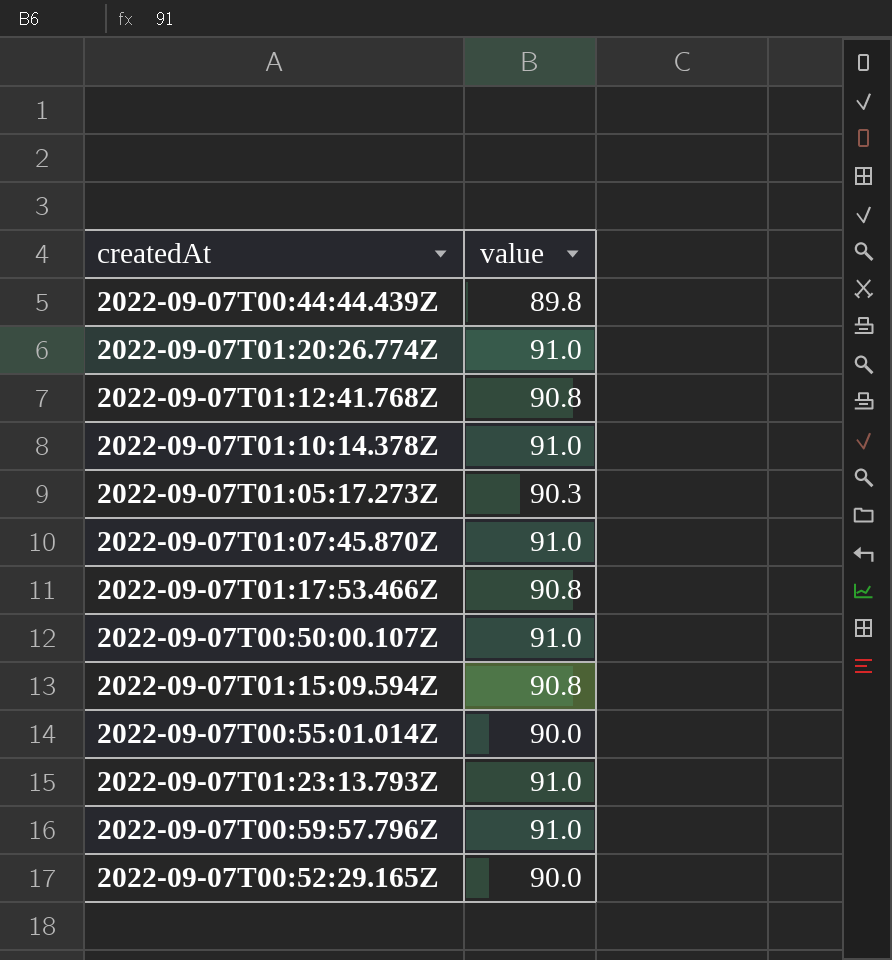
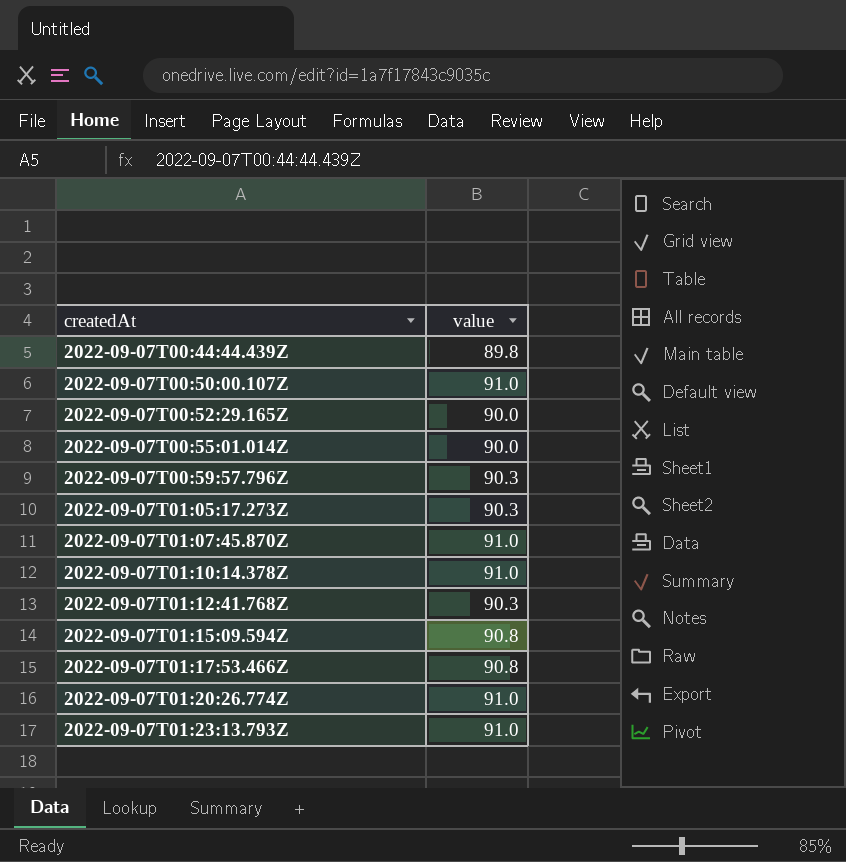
row order: none -> createdAt ascending
2022-09-07T00:59:57.796Z | value: 91.0 -> 90.3
2022-09-07T01:12:41.768Z | value: 90.8 -> 90.3

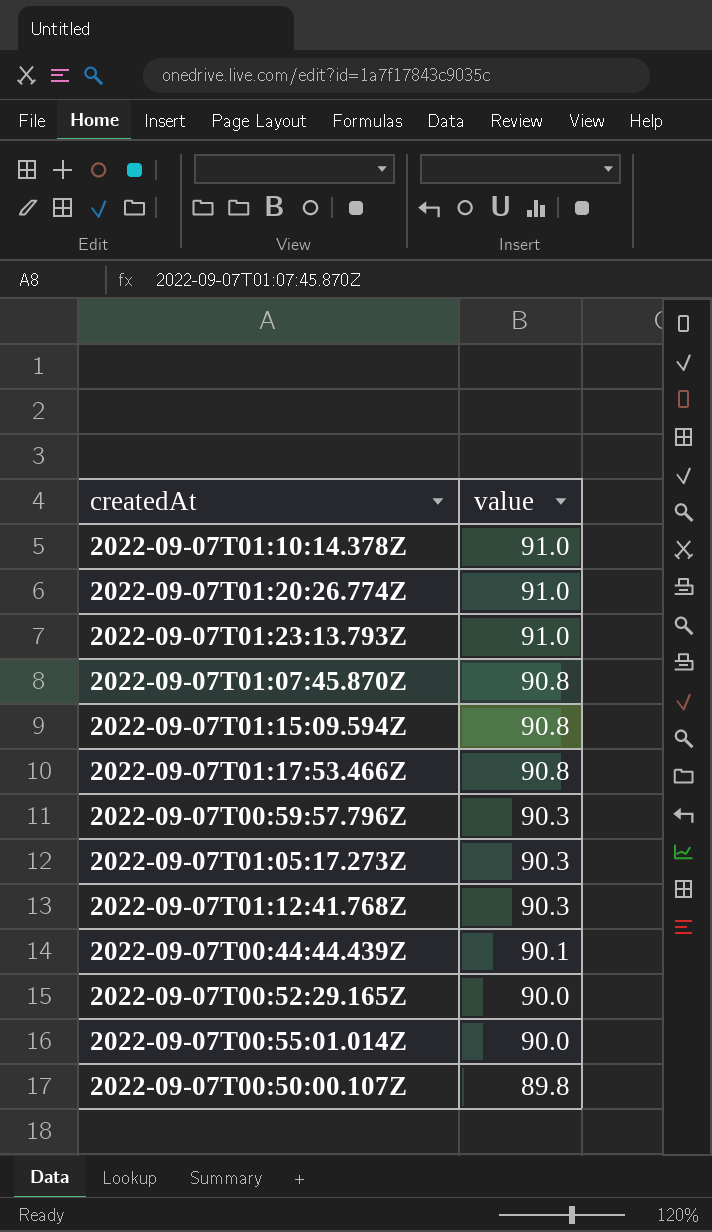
row order: createdAt ascending -> value descending
2022-09-07T01:07:45.870Z | value: 91.0 -> 90.8
2022-09-07T00:44:44.439Z | value: 89.8 -> 90.1
2022-09-07T00:50:00.107Z | value: 91.0 -> 89.8

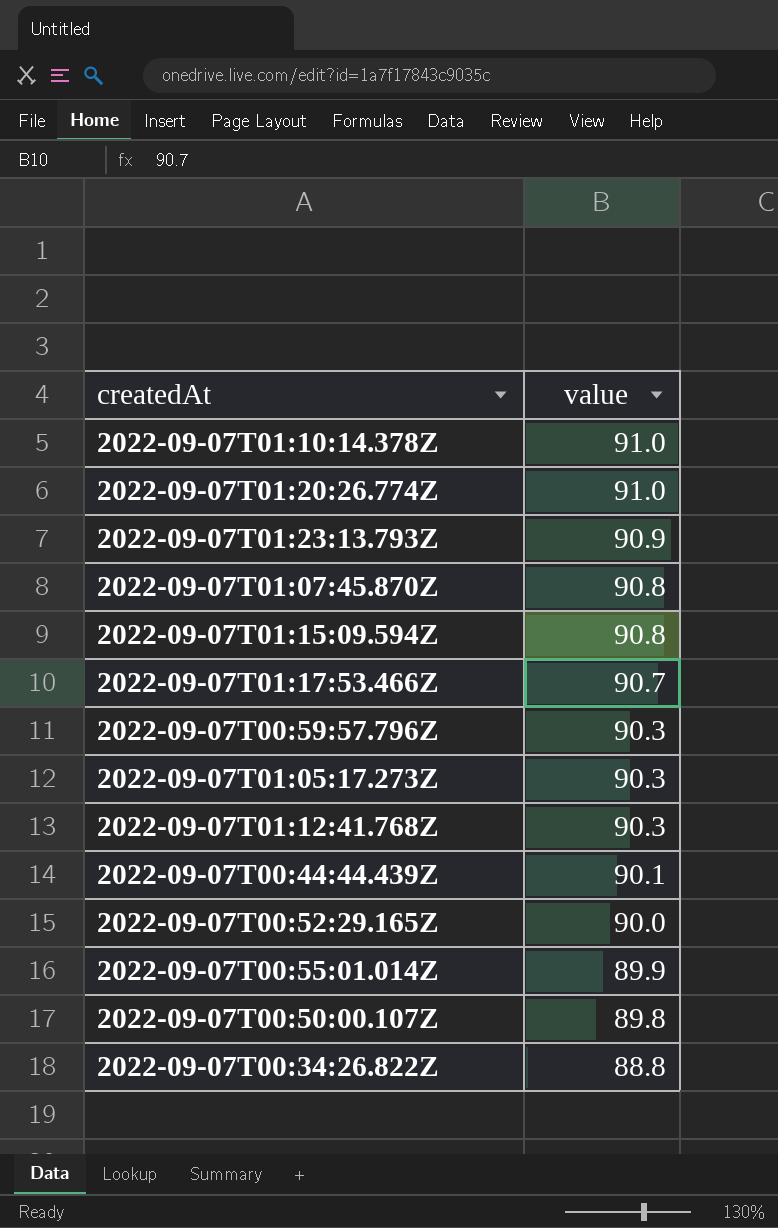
2022-09-07T01:23:13.793Z | value: 91.0 -> 90.9
2022-09-07T01:17:53.466Z | value: 90.8 -> 90.7
2022-09-07T00:55:01.014Z | value: 90.0 -> 89.9
row 2022-09-07T00:34:26.822Z: none -> 88.8

